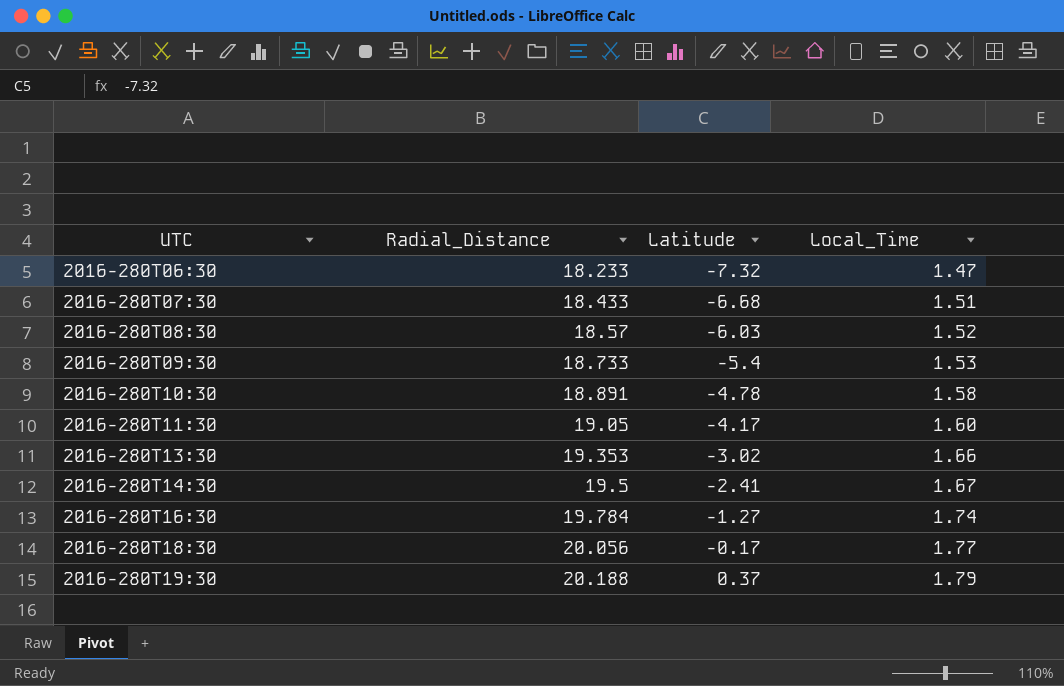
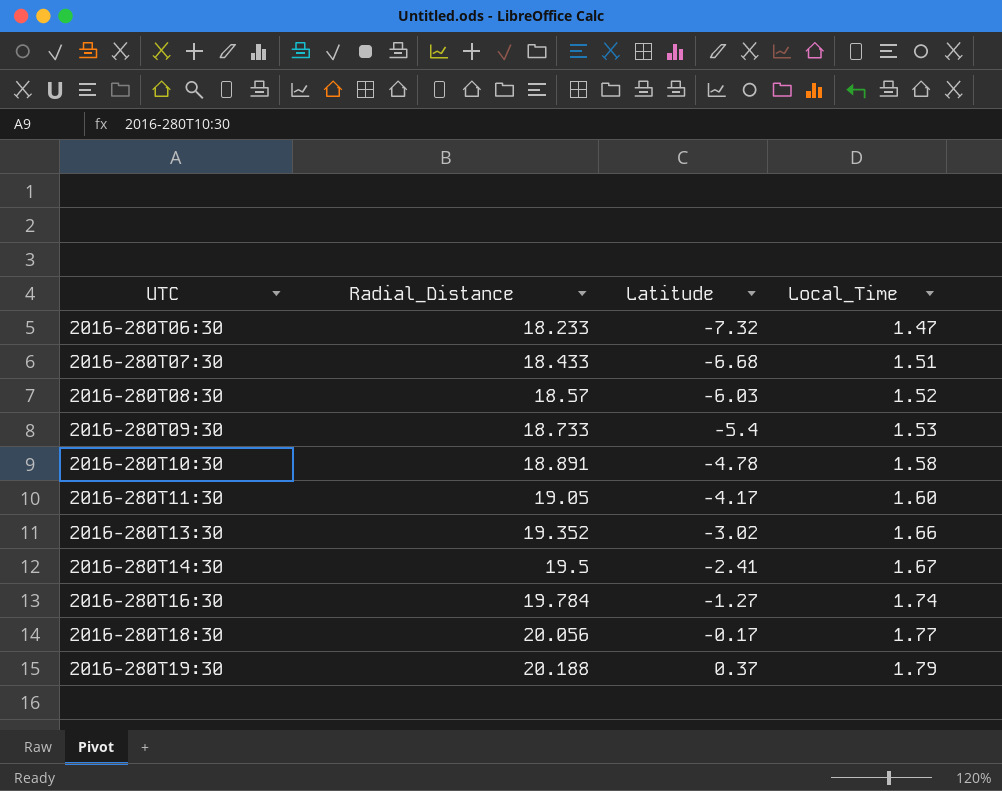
2016-280T13:30 | Radial_Distance: 19.353 -> 19.352

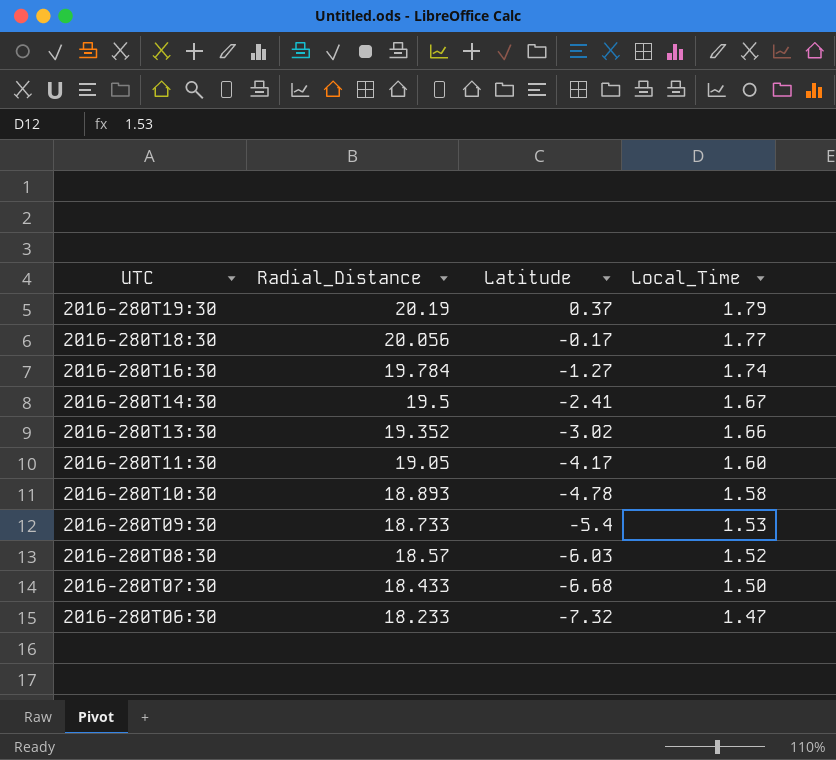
row order: UTC ascending -> UTC descending
2016-280T19:30 | Radial_Distance: 20.188 -> 20.19
2016-280T10:30 | Radial_Distance: 18.891 -> 18.893
2016-280T07:30 | Local_Time: 1.51 -> 1.50

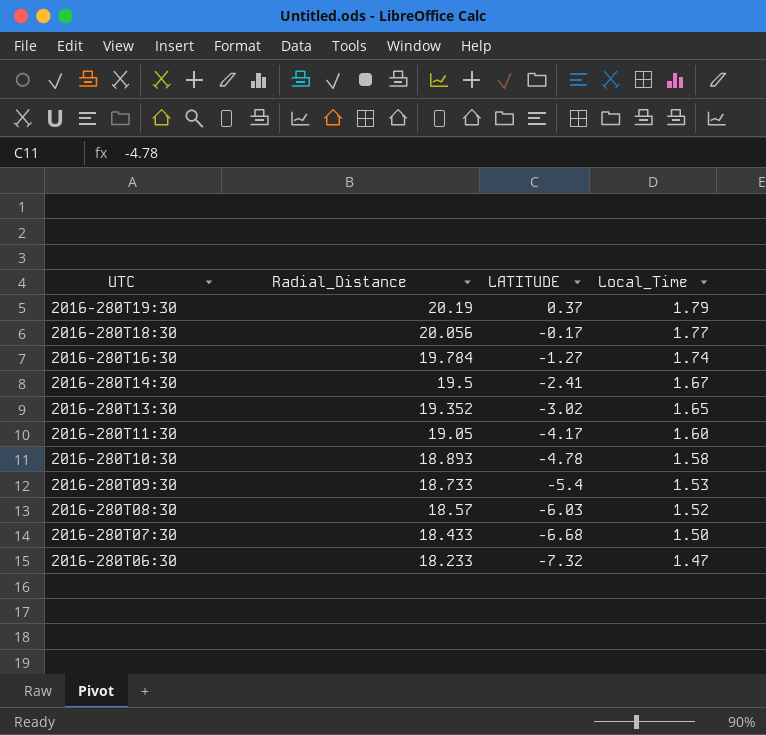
column name: Latitude -> LATITUDE
2016-280T13:30 | Local_Time: 1.66 -> 1.65

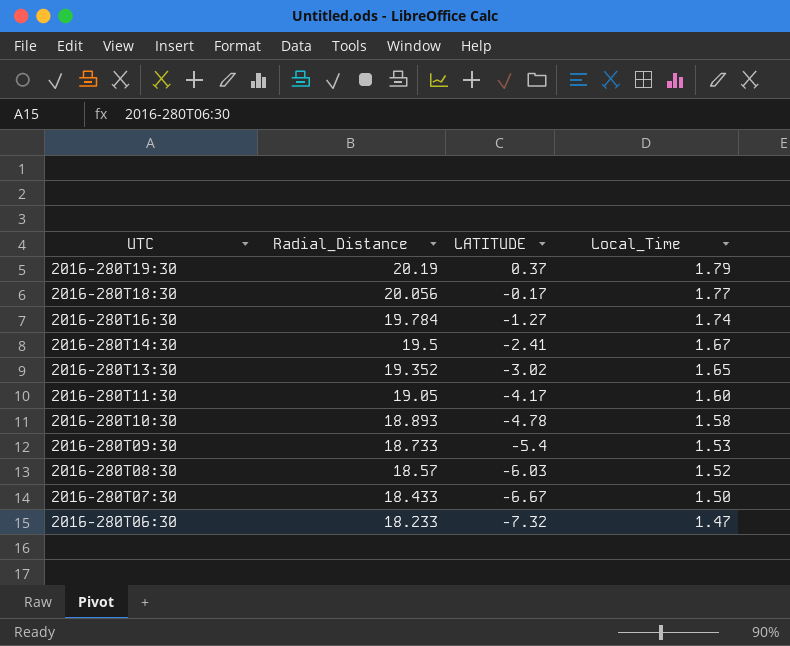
2016-280T07:30 | LATITUDE: -6.68 -> -6.67

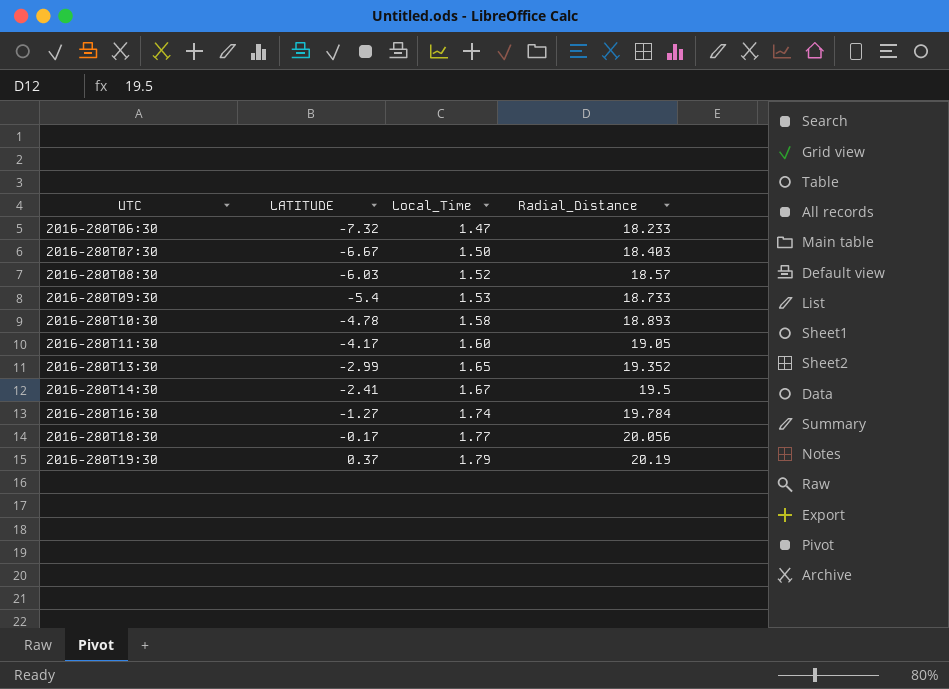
row order: UTC descending -> UTC ascending
column Radial_Distance | position: 2 -> 4
2016-280T07:30 | Radial_Distance: 18.433 -> 18.403
2016-280T13:30 | LATITUDE: -3.02 -> -2.99

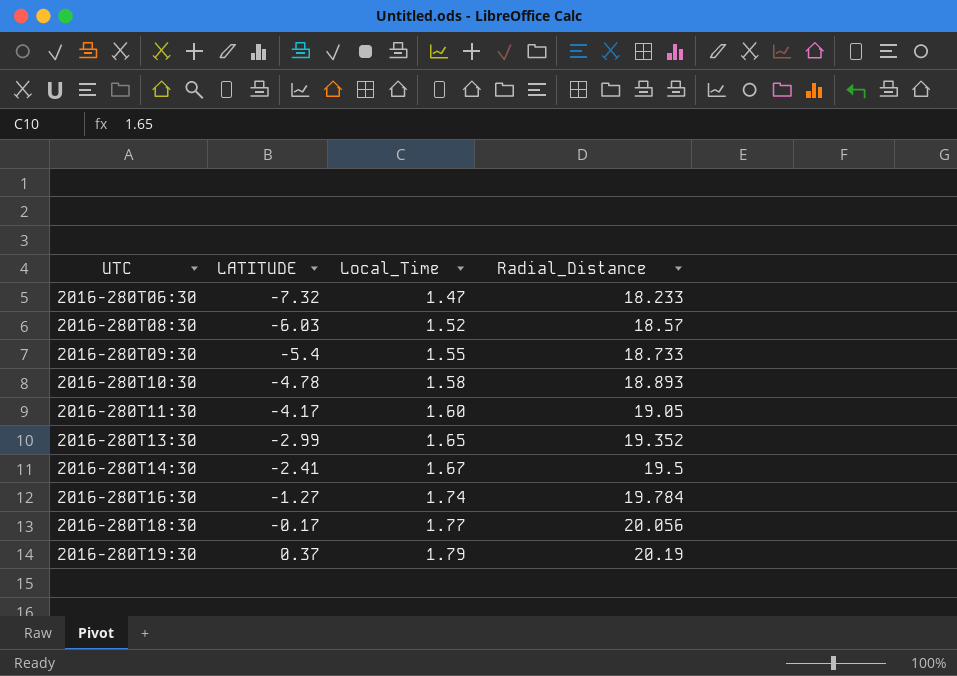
row 2016-280T07:30: -6.67 | 1.50 | 18.403 -> none
2016-280T09:30 | Local_Time: 1.53 -> 1.55

